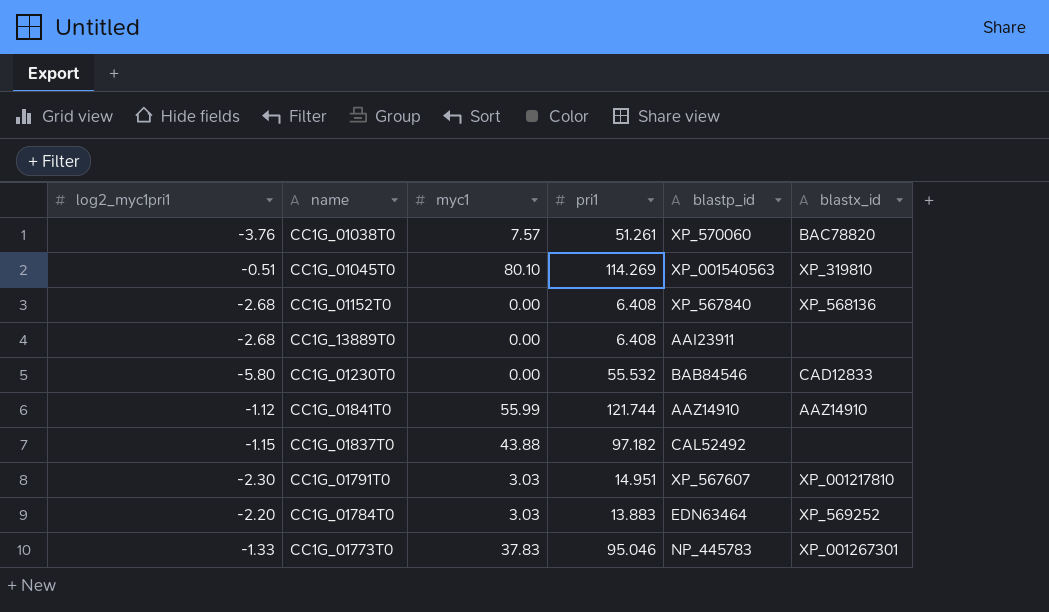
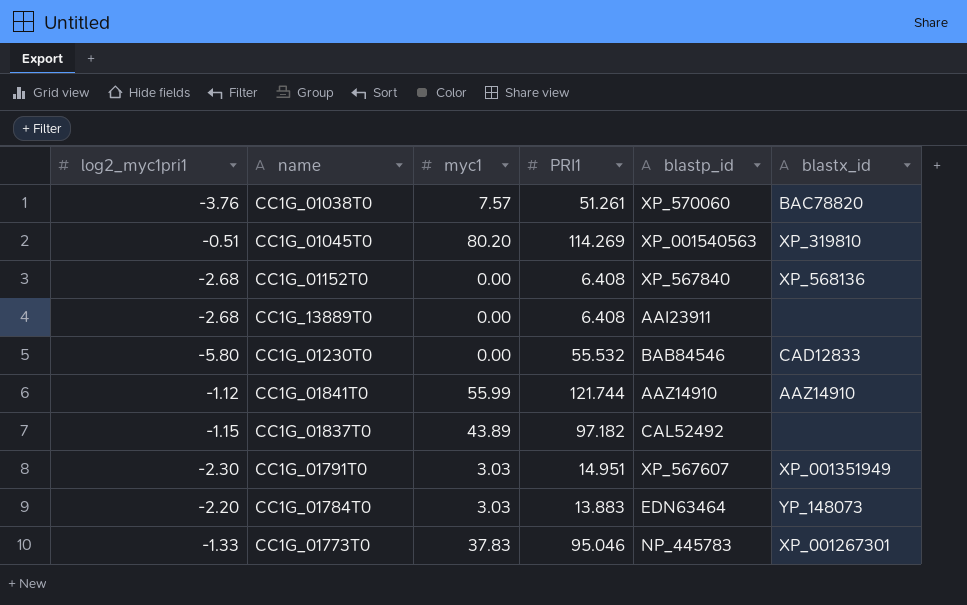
column name: pri1 -> PRI1
CC1G_01045T0 | myc1: 80.10 -> 80.20
CC1G_01837T0 | myc1: 43.88 -> 43.89
CC1G_01791T0 | blastx_id: XP_001217810 -> XP_001351949
CC1G_01784T0 | blastx_id: XP_569252 -> YP_148073

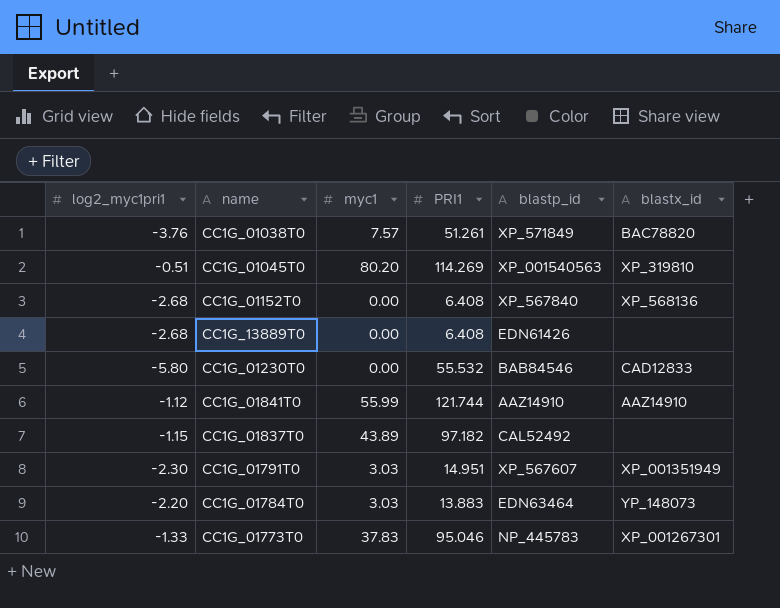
CC1G_01038T0 | blastp_id: XP_570060 -> XP_571849
CC1G_13889T0 | blastp_id: AAI23911 -> EDN61426

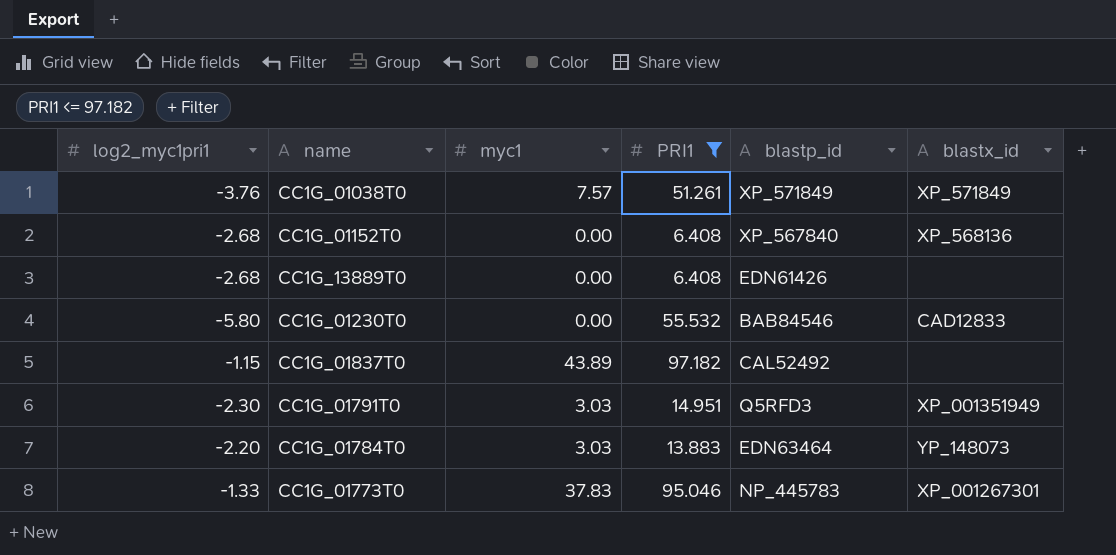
filter: none -> PRI1 <= 97.182
CC1G_01038T0 | blastx_id: BAC78820 -> XP_571849
CC1G_01791T0 | blastp_id: XP_567607 -> Q5RFD3

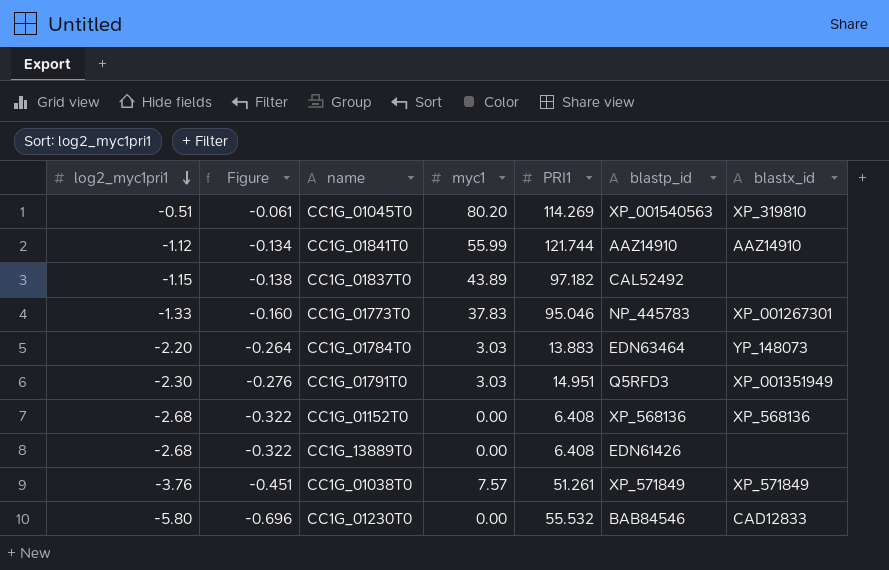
filter: PRI1 <= 97.182 -> none
row order: none -> log2_myc1pri1 descending
column Figure | formula: none -> [log2_myc1pri1] * 0.12
CC1G_01152T0 | blastp_id: XP_567840 -> XP_568136

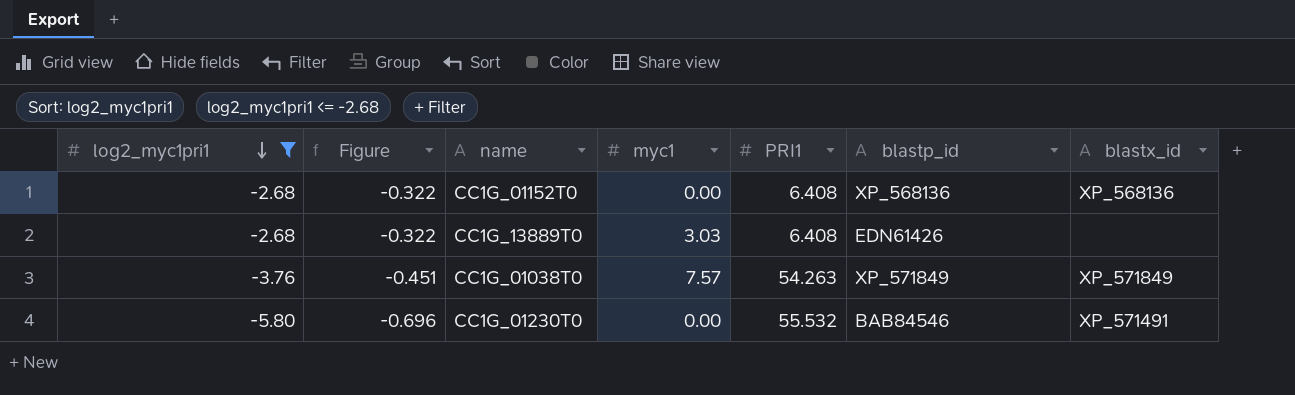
filter: none -> log2_myc1pri1 <= -2.68
CC1G_13889T0 | myc1: 0.00 -> 3.03
CC1G_01038T0 | PRI1: 51.261 -> 54.263
CC1G_01230T0 | blastx_id: CAD12833 -> XP_571491

